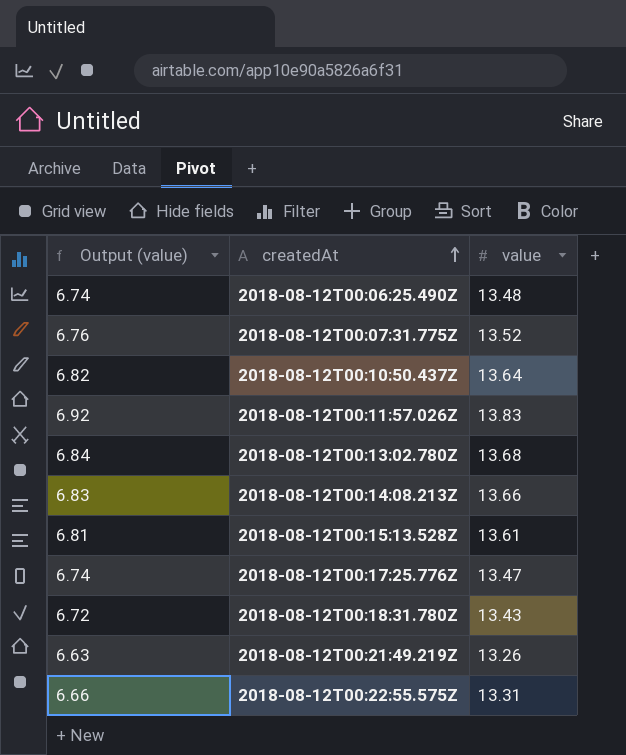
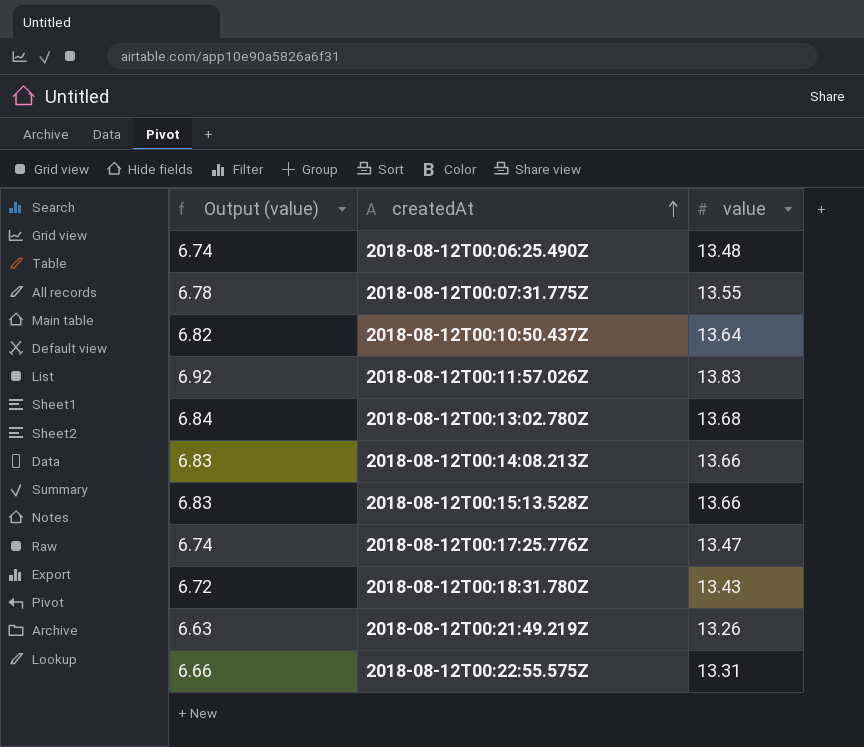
2018-08-12T00:07:31.775Z | Output (value): 6.76 -> 6.78
2018-08-12T00:07:31.775Z | value: 13.52 -> 13.55
2018-08-12T00:15:13.528Z | Output (value): 6.81 -> 6.83
2018-08-12T00:15:13.528Z | value: 13.61 -> 13.66

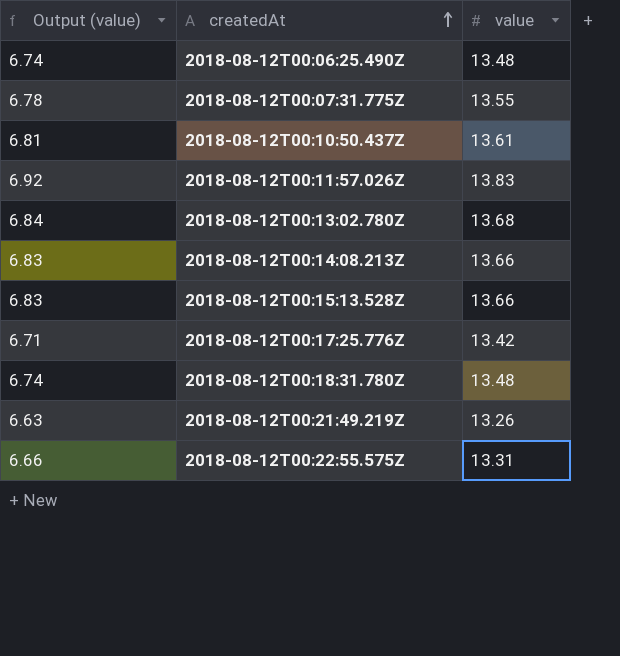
2018-08-12T00:10:50.437Z | Output (value): 6.82 -> 6.81
2018-08-12T00:10:50.437Z | value: 13.64 -> 13.61
2018-08-12T00:17:25.776Z | Output (value): 6.74 -> 6.71
2018-08-12T00:17:25.776Z | value: 13.47 -> 13.42
2018-08-12T00:18:31.780Z | Output (value): 6.72 -> 6.74
2018-08-12T00:18:31.780Z | value: 13.43 -> 13.48

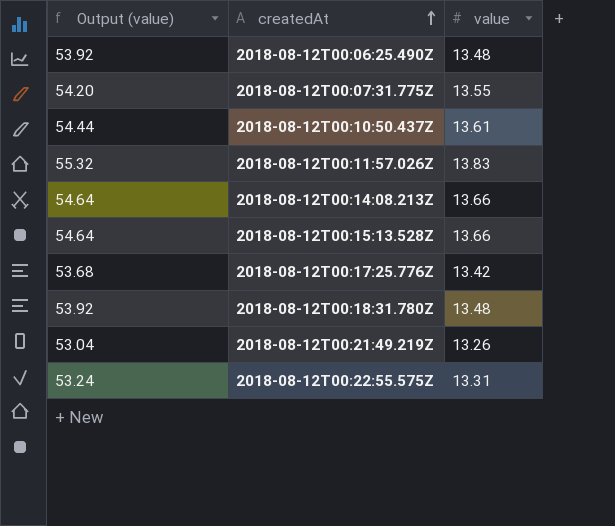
column Output (value) | formula: [value] * 0.5 -> [value] * 4
row 2018-08-12T00:13:02.780Z: 6.84 | 13.68 -> none

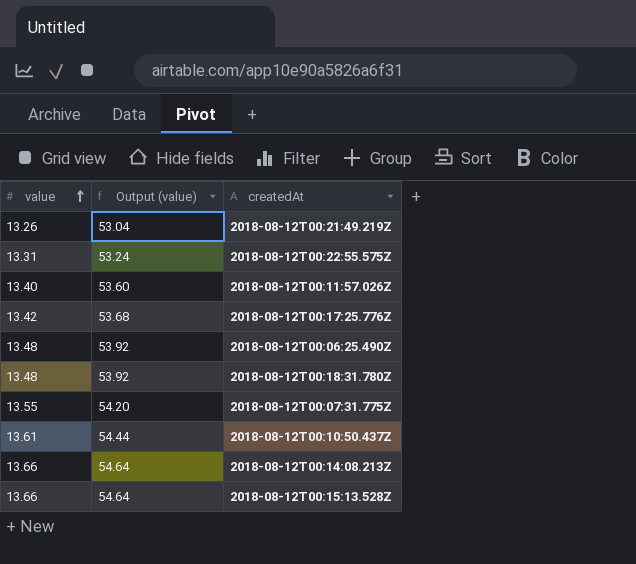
row order: createdAt ascending -> value ascending
column value | position: 3 -> 1
2018-08-12T00:11:57.026Z | value: 13.83 -> 13.40
2018-08-12T00:11:57.026Z | Output (value): 55.32 -> 53.60

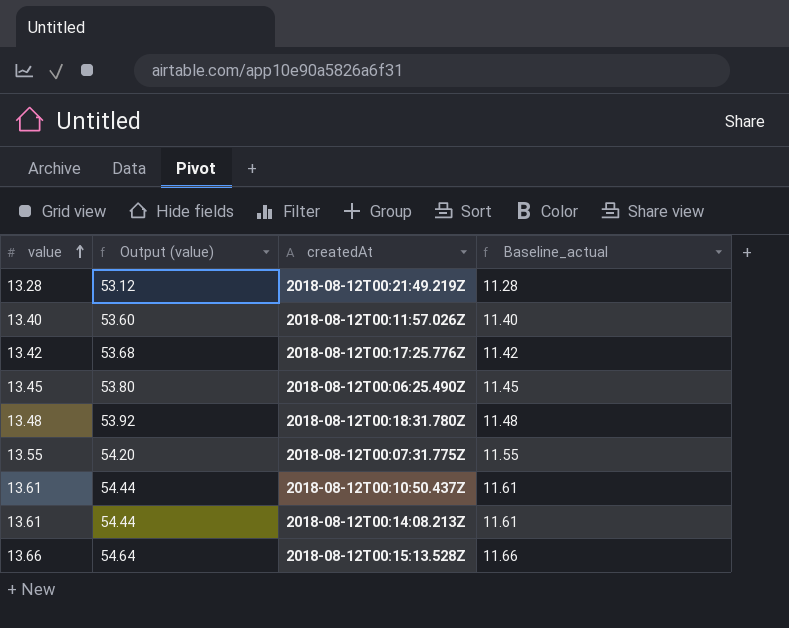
column Baseline_actual | formula: none -> [value] - 2
row 2018-08-12T00:22:55.575Z: 13.31 | 53.24 -> none
2018-08-12T00:21:49.219Z | value: 13.26 -> 13.28
2018-08-12T00:21:49.219Z | Output (value): 53.04 -> 53.12
2018-08-12T00:06:25.490Z | value: 13.48 -> 13.45
2018-08-12T00:06:25.490Z | Output (value): 53.92 -> 53.80
2018-08-12T00:14:08.213Z | value: 13.66 -> 13.61
2018-08-12T00:14:08.213Z | Output (value): 54.64 -> 54.44

